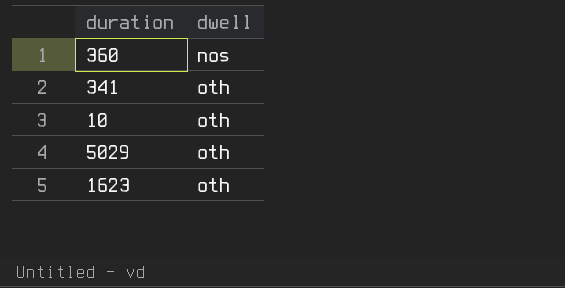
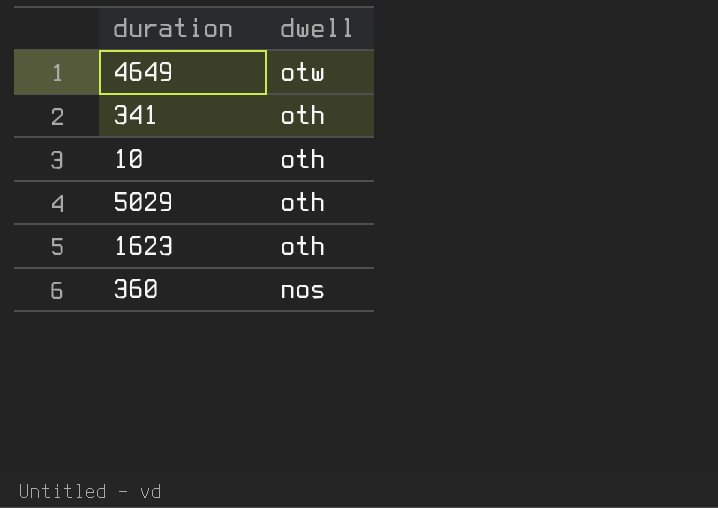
row order: dwell ascending -> dwell descending
row 4649: none -> otw

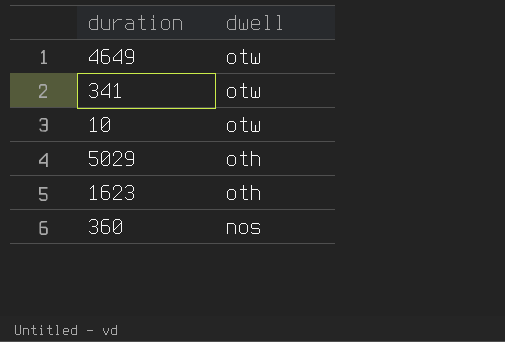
341 | dwell: oth -> otw
10 | dwell: oth -> otw

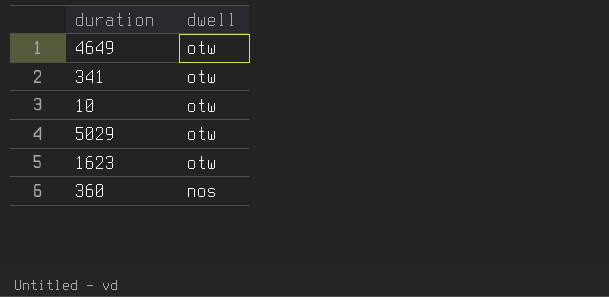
5029 | dwell: oth -> otw
1623 | dwell: oth -> otw

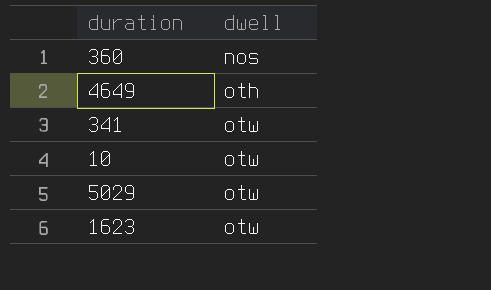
row order: dwell descending -> dwell ascending
4649 | dwell: otw -> oth

